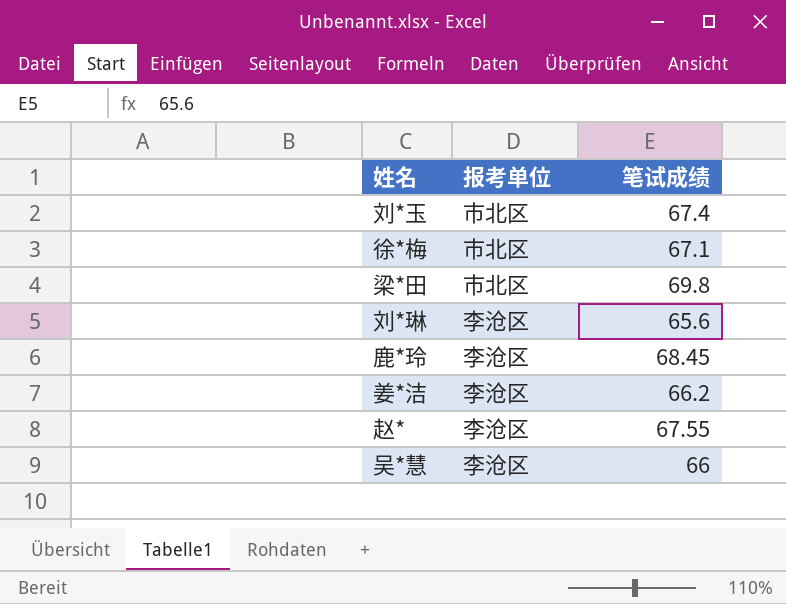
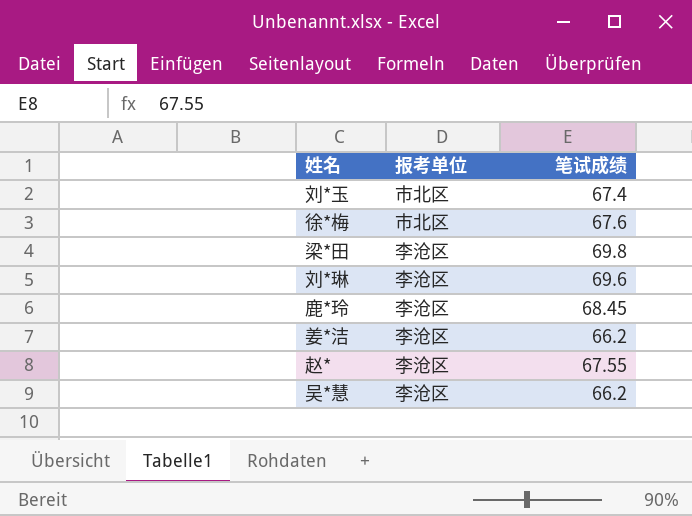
徐*梅 | 笔试成绩: 67.1 -> 67.6
梁*田 | 报考单位: 市北区 -> 李沧区
刘*琳 | 笔试成绩: 65.6 -> 69.6
吴*慧 | 笔试成绩: 66 -> 66.2

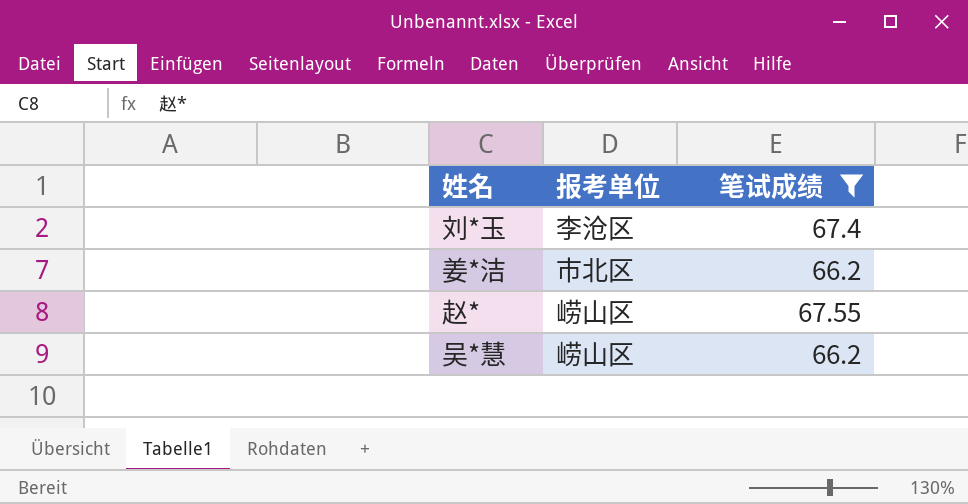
filter: none -> 笔试成绩 <= 67.55
刘*玉 | 报考单位: 市北区 -> 李沧区
姜*洁 | 报考单位: 李沧区 -> 市北区
赵* | 报考单位: 李沧区 -> 崂山区
吴*慧 | 报考单位: 李沧区 -> 崂山区

